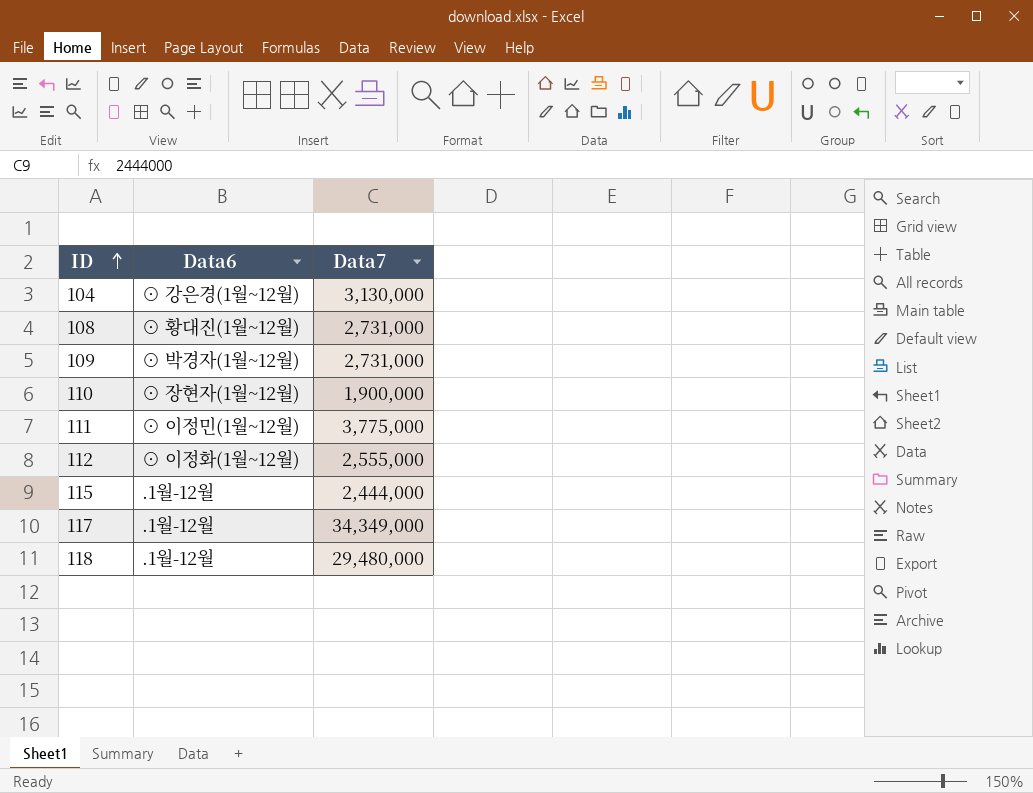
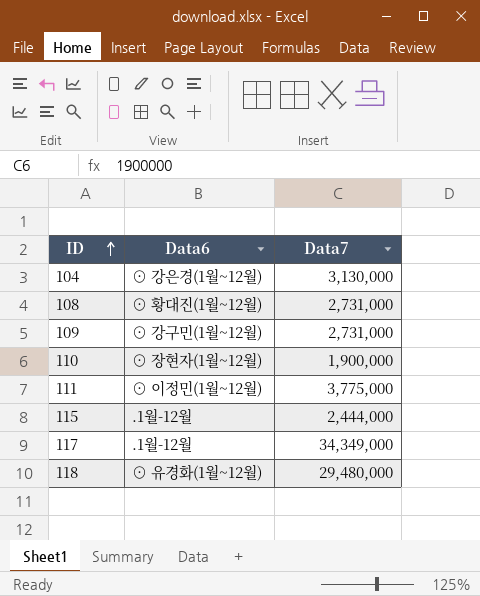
row 112: ⊙ 이정화(1월~12월) | 2,555,000 -> none
109 | Data6: ⊙ 박경자(1월~12월) -> ⊙ 강구민(1월~12월)
118 | Data6: .1월-12월 -> ⊙ 유경화(1월~12월)

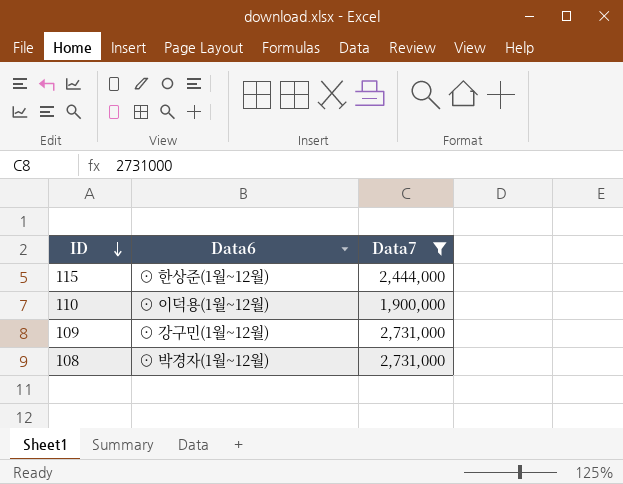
filter: none -> Data7 <= 2,731,000
row order: ID ascending -> ID descending
115 | Data6: .1월-12월 -> ⊙ 한상준(1월~12월)
110 | Data6: ⊙ 장현자(1월~12월) -> ⊙ 이덕용(1월~12월)
108 | Data6: ⊙ 황대진(1월~12월) -> ⊙ 박경자(1월~12월)

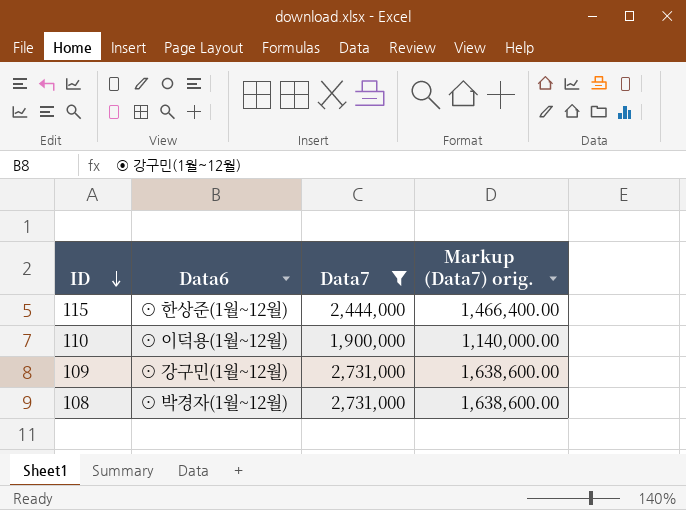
column Markup (Data7) orig. | formula: none -> [Data7] * 0.6

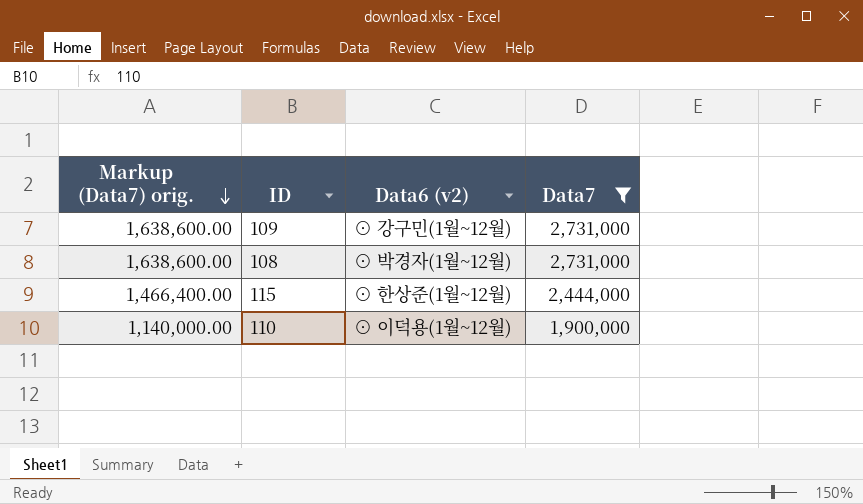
row order: ID descending -> Markup (Data7) orig. descending
column Markup (Data7) orig. | position: 4 -> 1
column name: Data6 -> Data6 (v2)

